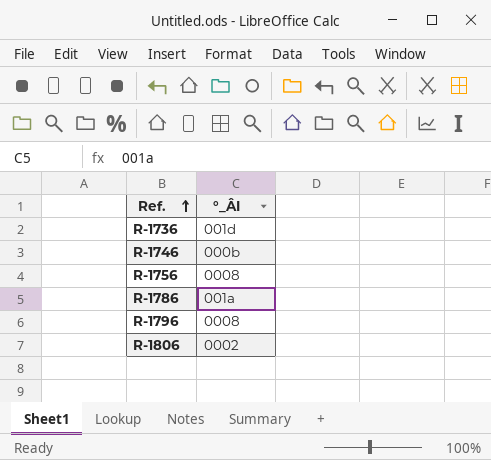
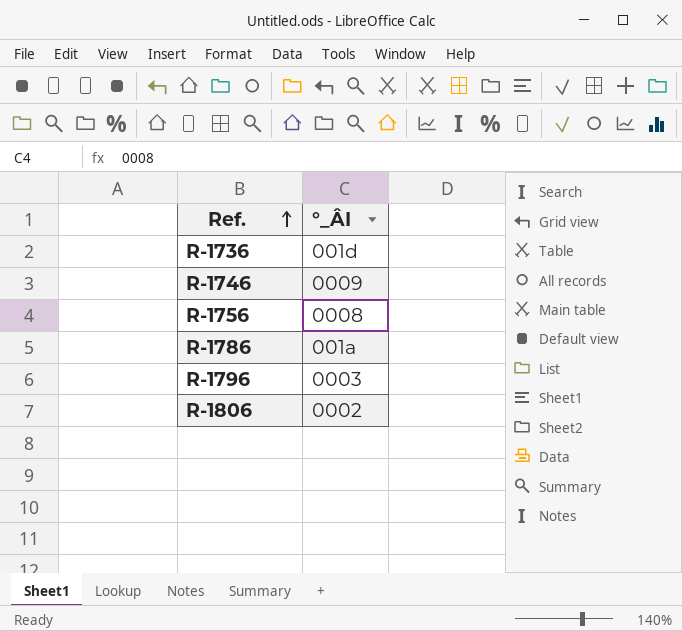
R-1746 | °_ÂI: 000b -> 0009
R-1796 | °_ÂI: 0008 -> 0003

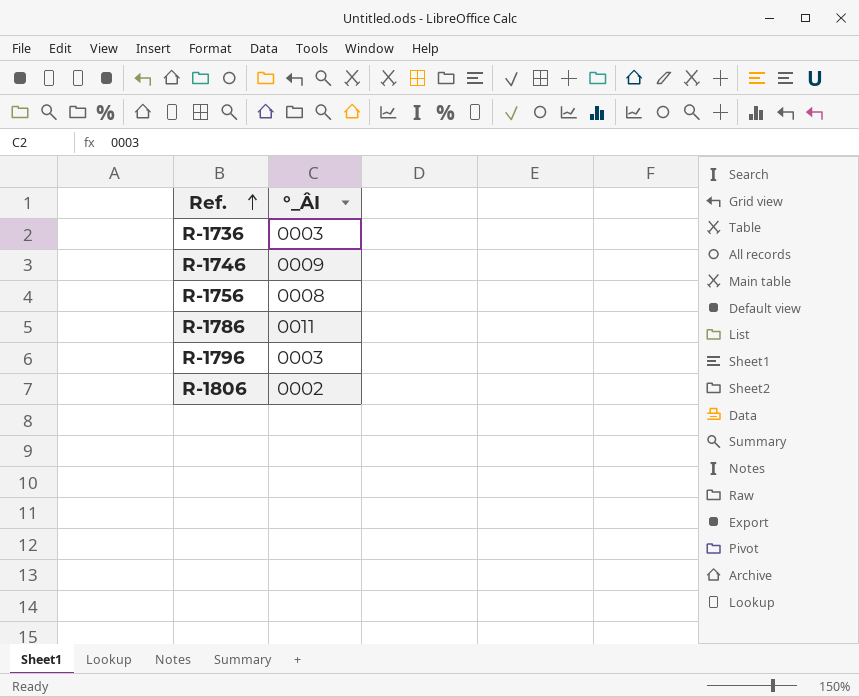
R-1736 | °_ÂI: 001d -> 0003
R-1786 | °_ÂI: 001a -> 0011

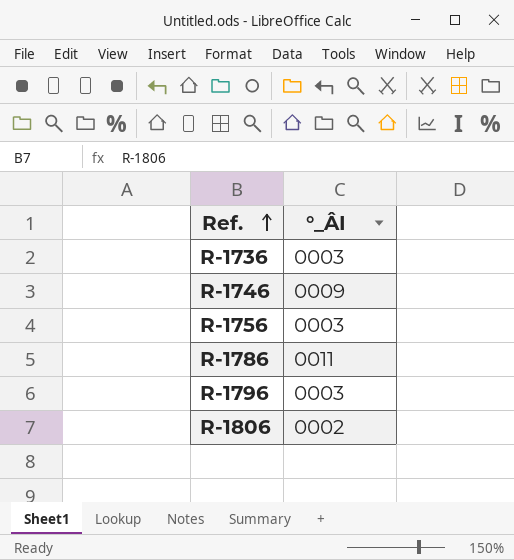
R-1756 | °_ÂI: 0008 -> 0003

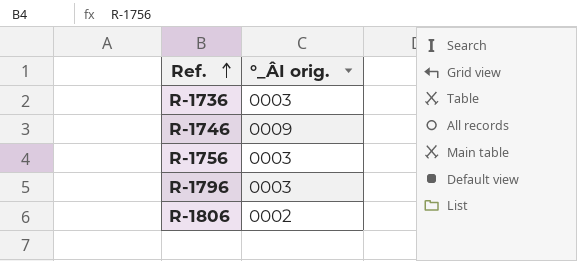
column name: °_ÂI -> °_ÂI orig.
row R-1786: 0011 -> none

